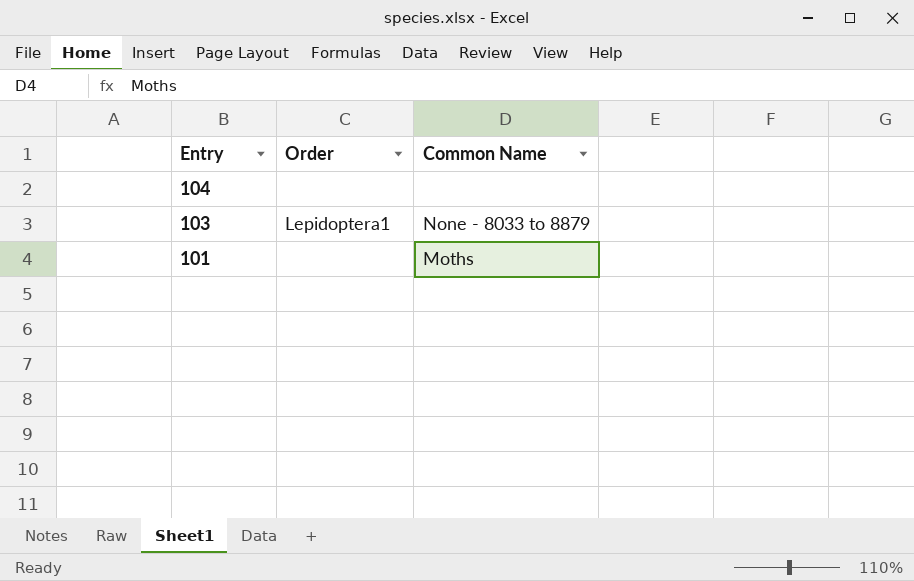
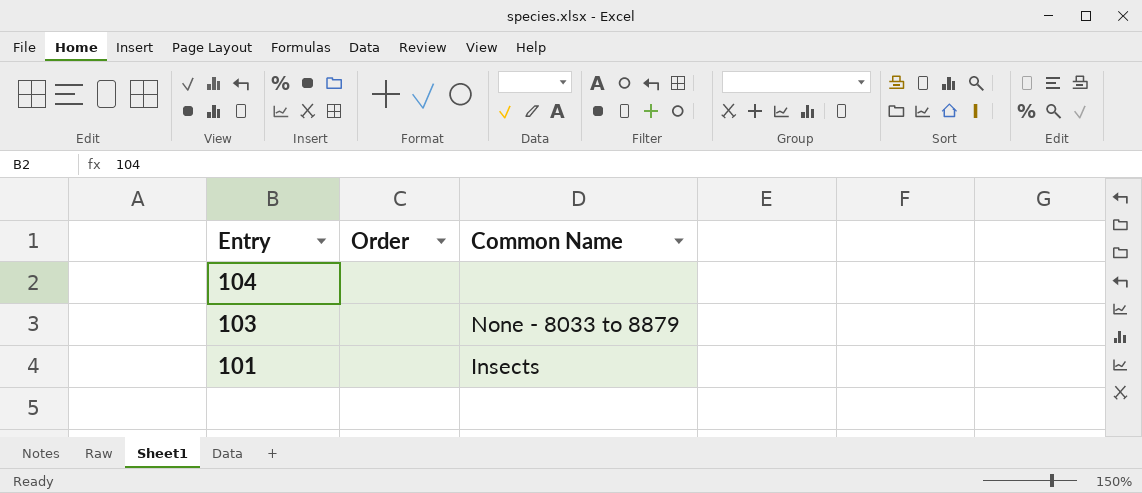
103 | Order: Lepidoptera1 -> none
101 | Common Name: Moths -> Insects

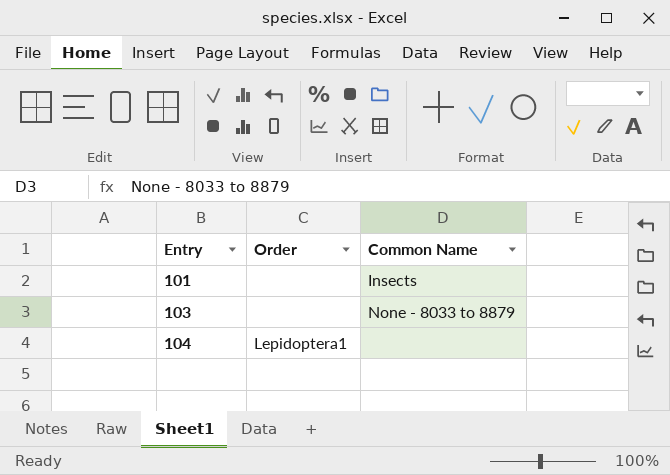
row order: Entry descending -> Entry ascending
104 | Order: none -> Lepidoptera1

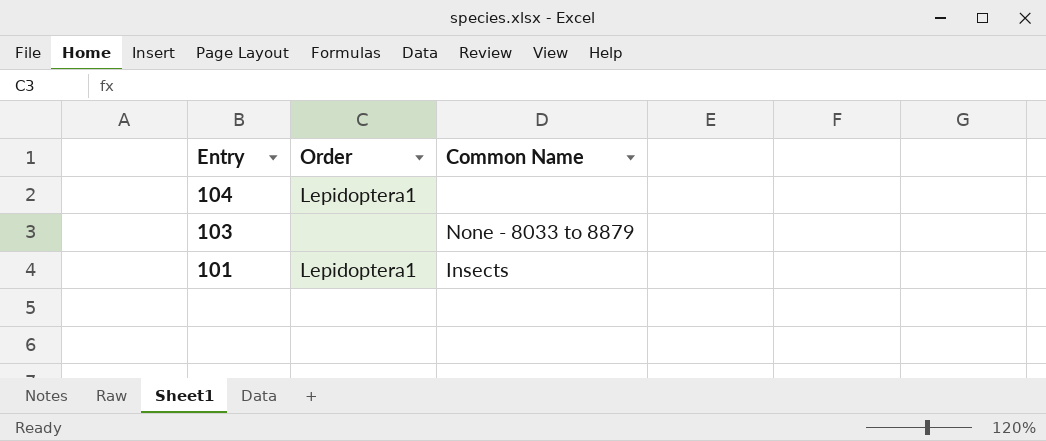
row order: Entry ascending -> Entry descending
101 | Order: none -> Lepidoptera1

